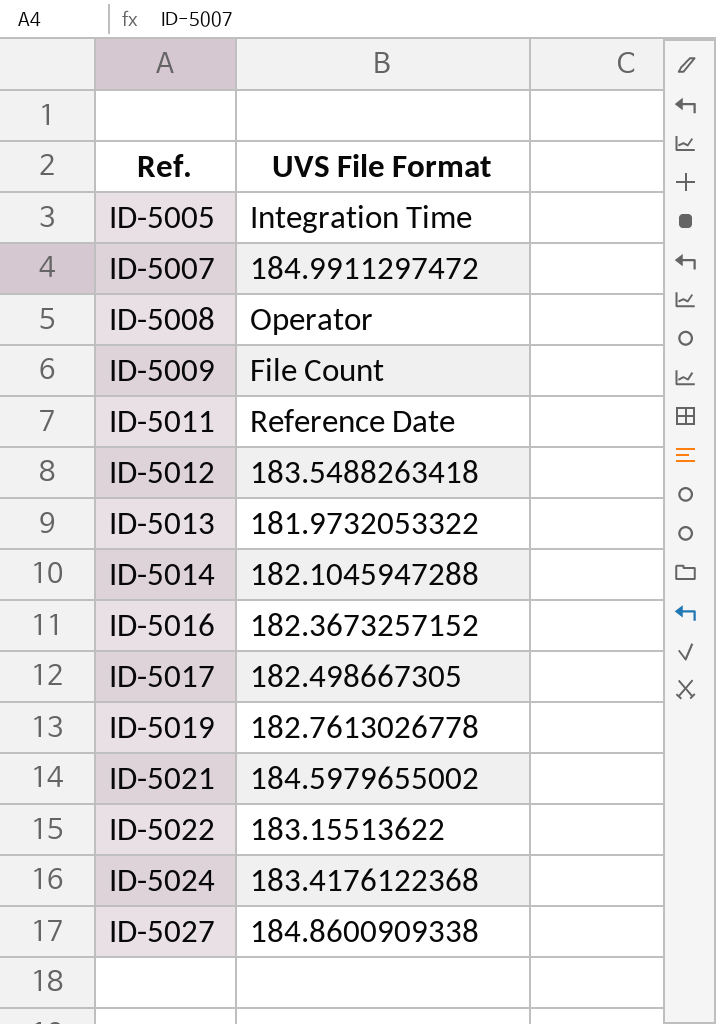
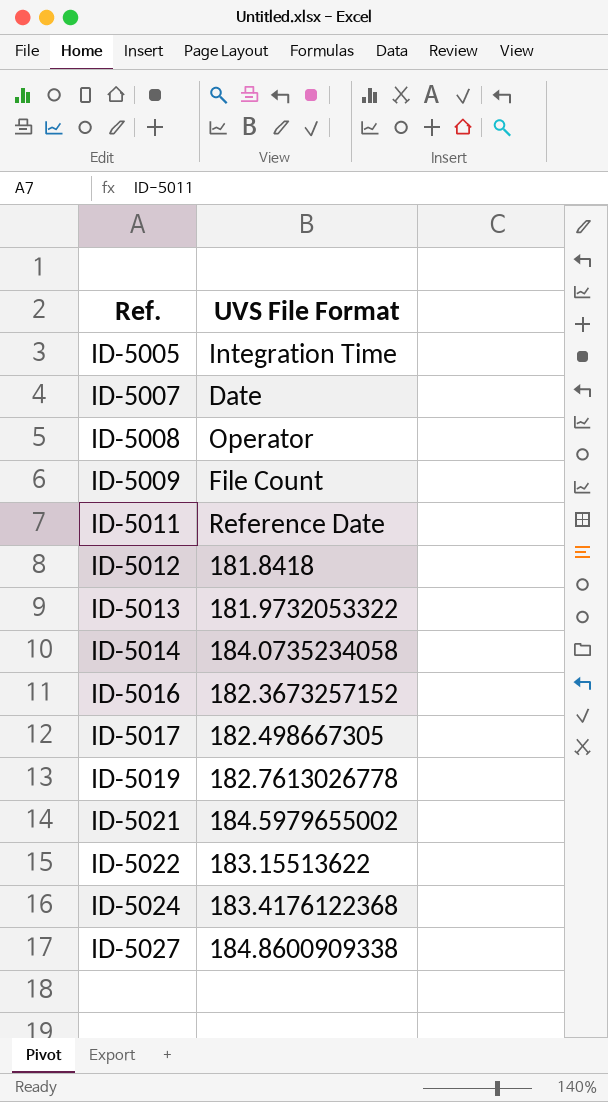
ID-5007 | UVS File Format: 184.9911297472 -> Date
ID-5012 | UVS File Format: 183.5488263418 -> 181.8418
ID-5014 | UVS File Format: 182.1045947288 -> 184.0735234058

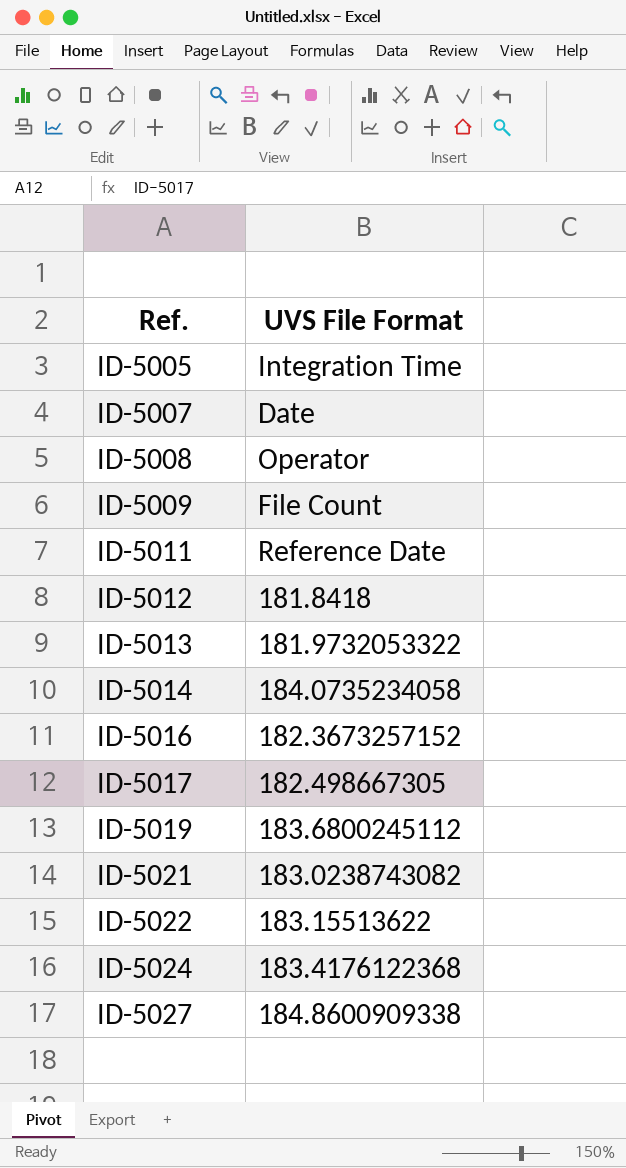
ID-5019 | UVS File Format: 182.7613026778 -> 183.6800245112
ID-5021 | UVS File Format: 184.5979655002 -> 183.0238743082

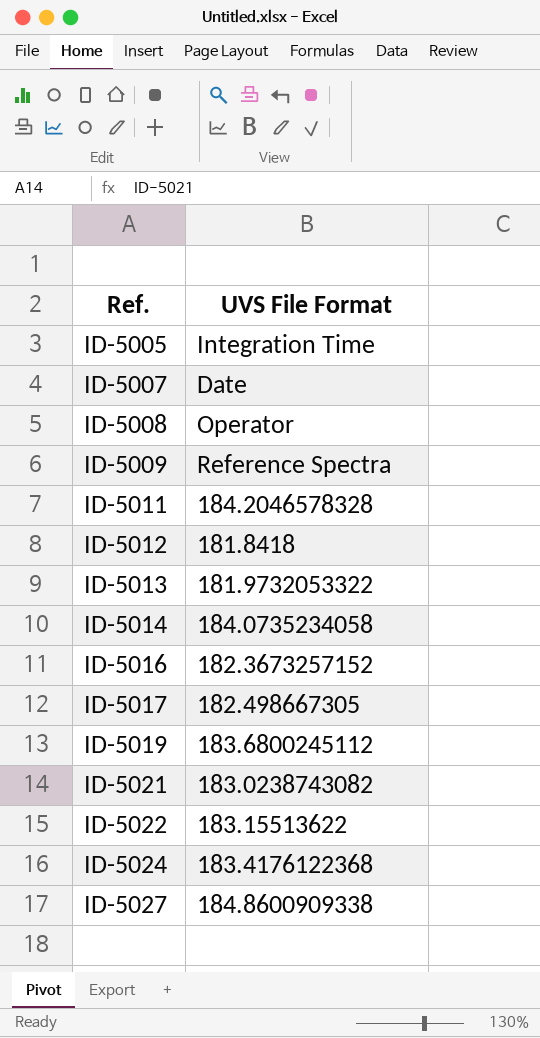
ID-5009 | UVS File Format: File Count -> Reference Spectra
ID-5011 | UVS File Format: Reference Date -> 184.2046578328

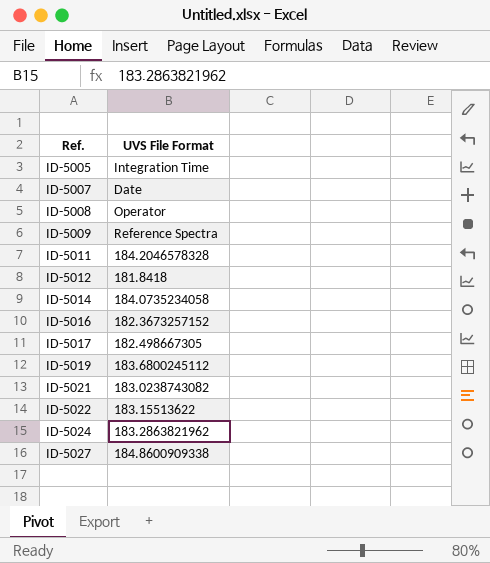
row ID-5013: 181.9732053322 -> none
ID-5024 | UVS File Format: 183.4176122368 -> 183.2863821962

